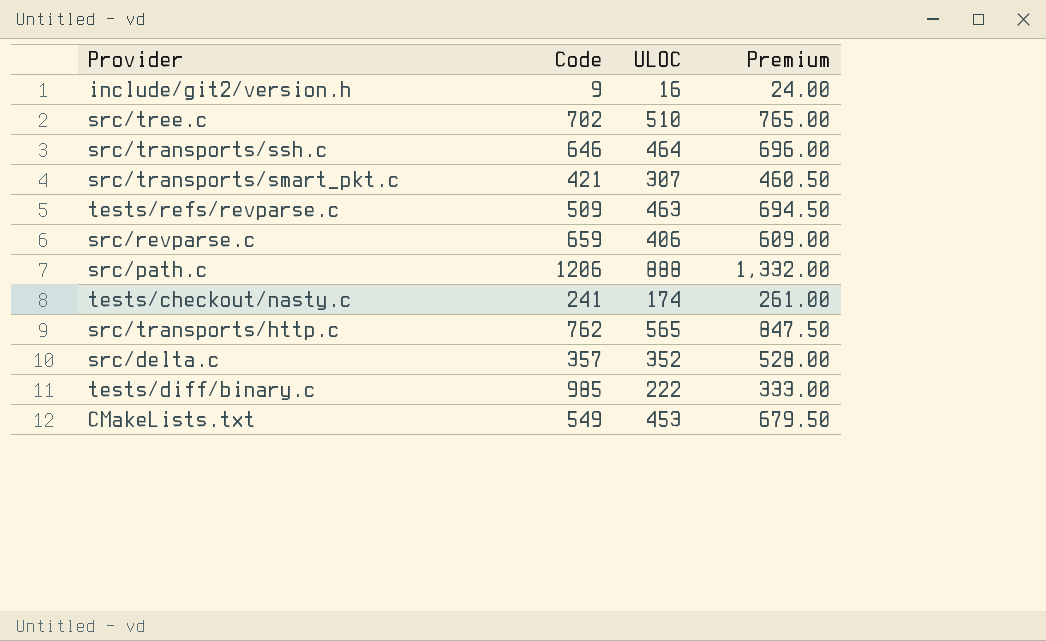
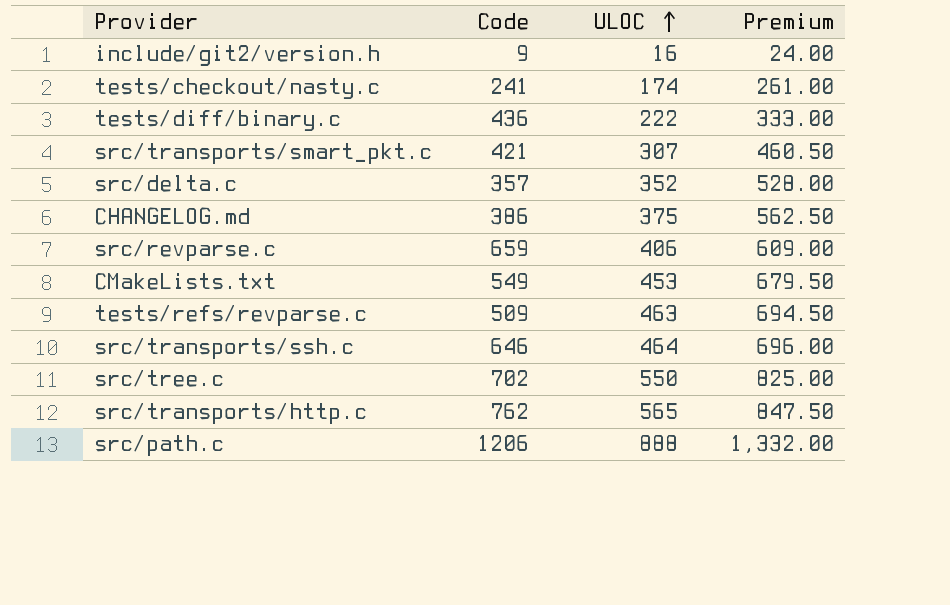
row order: none -> ULOC ascending
tests/diff/binary.c | Code: 985 -> 436
row CHANGELOG.md: none -> 386 | 375 | 562.50
src/tree.c | ULOC: 510 -> 550
src/tree.c | Premium: 765.00 -> 825.00

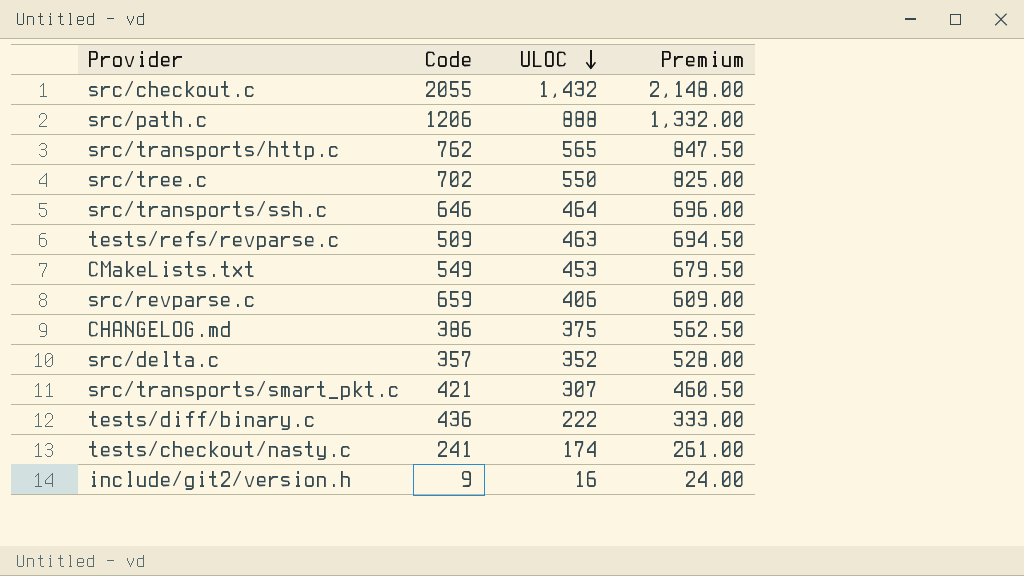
row order: ULOC ascending -> ULOC descending
row src/checkout.c: none -> 2055 | 1,432 | 2,148.00

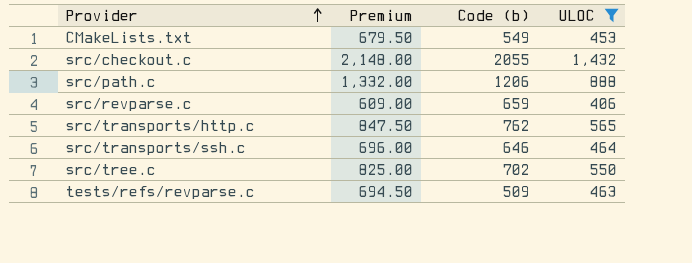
filter: none -> ULOC >= 406
row order: ULOC descending -> Provider ascending
column Premium | position: 4 -> 2
column name: Code -> Code (b)

